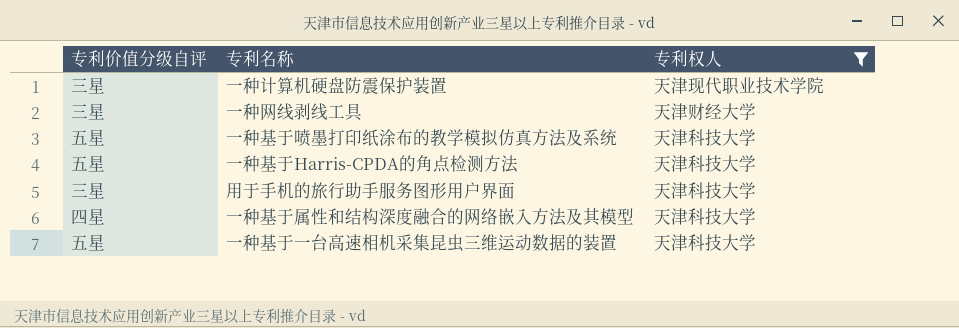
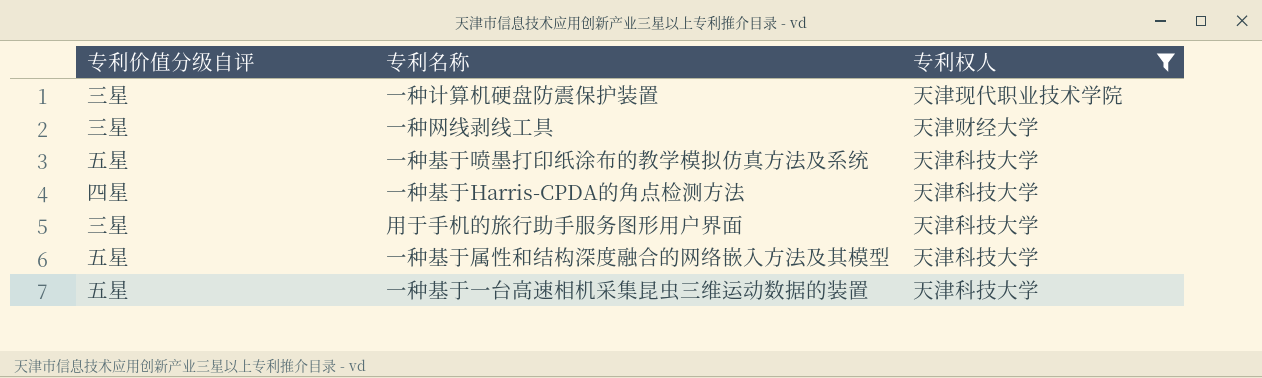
一种基于Harris-CPDA的角点检测方法 | 专利价值分级自评: 五星 -> 四星
一种基于属性和结构深度融合的网络嵌入方法及其模型 | 专利价值分级自评: 四星 -> 五星

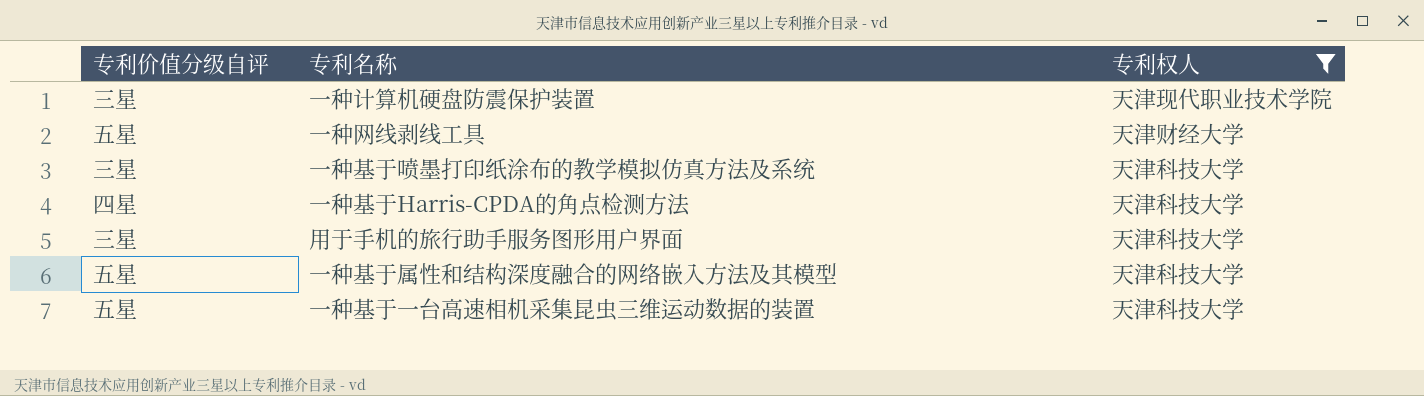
一种网线剥线工具 | 专利价值分级自评: 三星 -> 五星
一种基于喷墨打印纸涂布的教学模拟仿真方法及系统 | 专利价值分级自评: 五星 -> 三星

